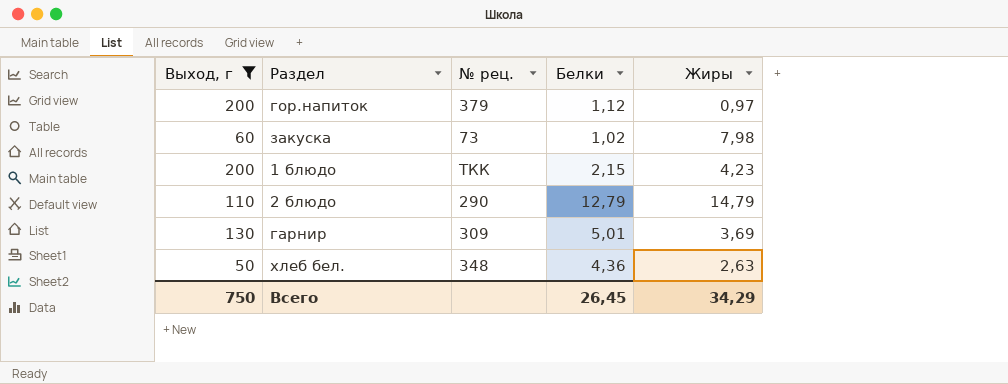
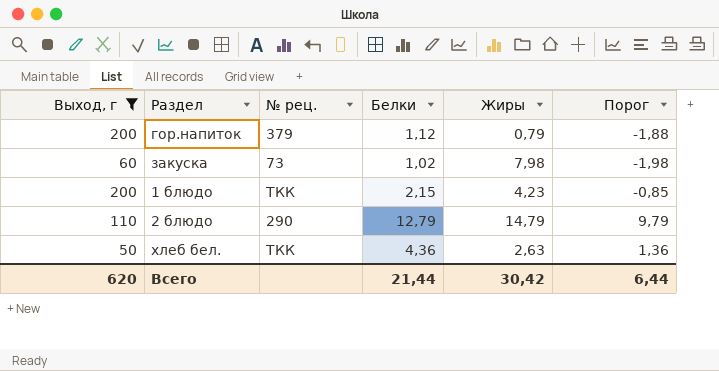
column Порог | formula: none -> [Белки] - 3
row гарнир: 130 | 309 | 5,01 | 3,69 -> none
гор.напиток | Жиры: 0,97 -> 0,79
хлеб бел. | № рец.: 348 -> ТКК
Всего | Выход, г: 750 -> 620
Всего | Белки: 26,45 -> 21,44
Всего | Жиры: 34,29 -> 30,42

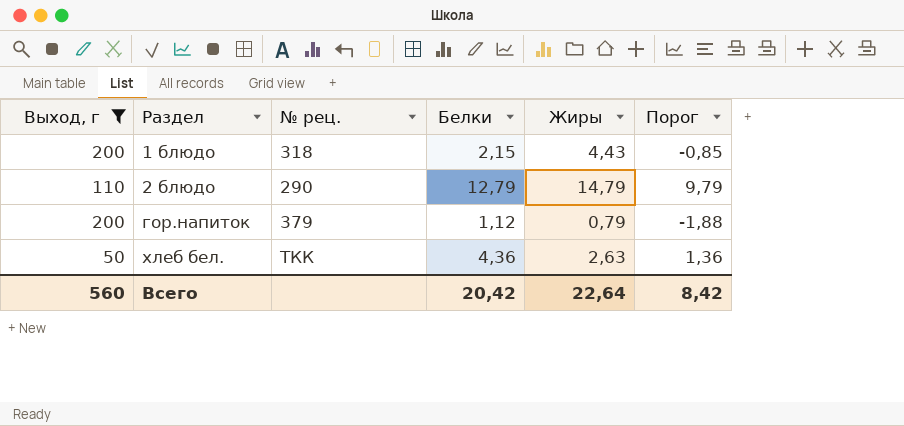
row order: none -> Раздел ascending
row закуска: 60 | 73 | 1,02 | 7,98 | -1,98 -> none
1 блюдо | № рец.: ТКК -> 318
1 блюдо | Жиры: 4,23 -> 4,43
Всего | Выход, г: 620 -> 560
Всего | Белки: 21,44 -> 20,42
Всего | Жиры: 30,42 -> 22,64
Всего | Порог: 6,44 -> 8,42

